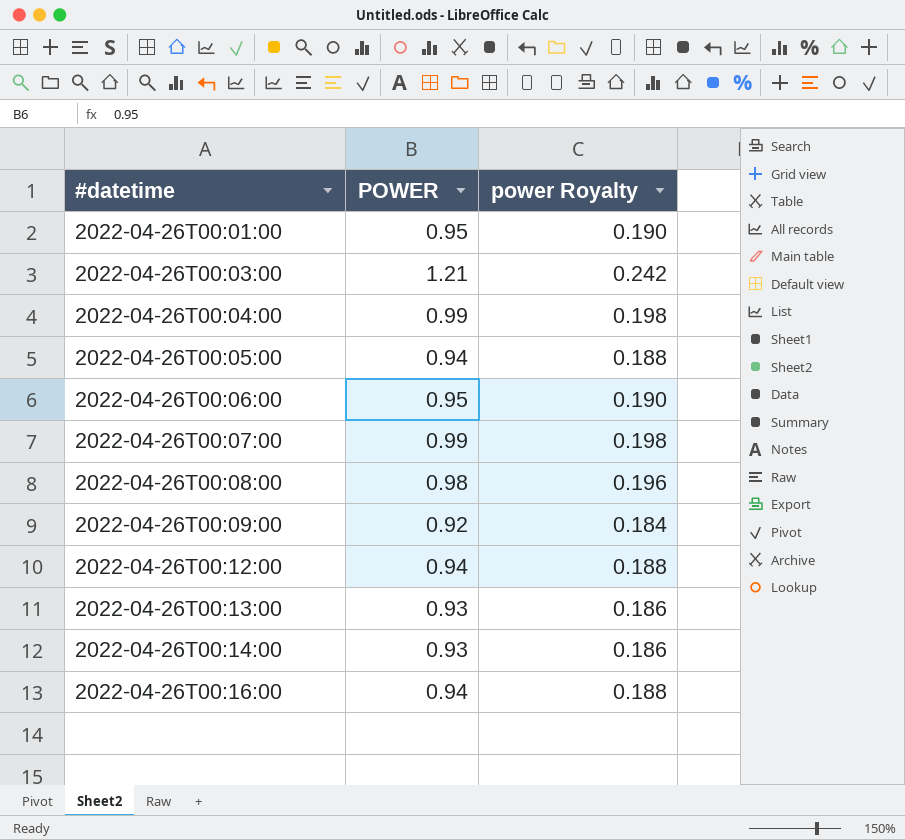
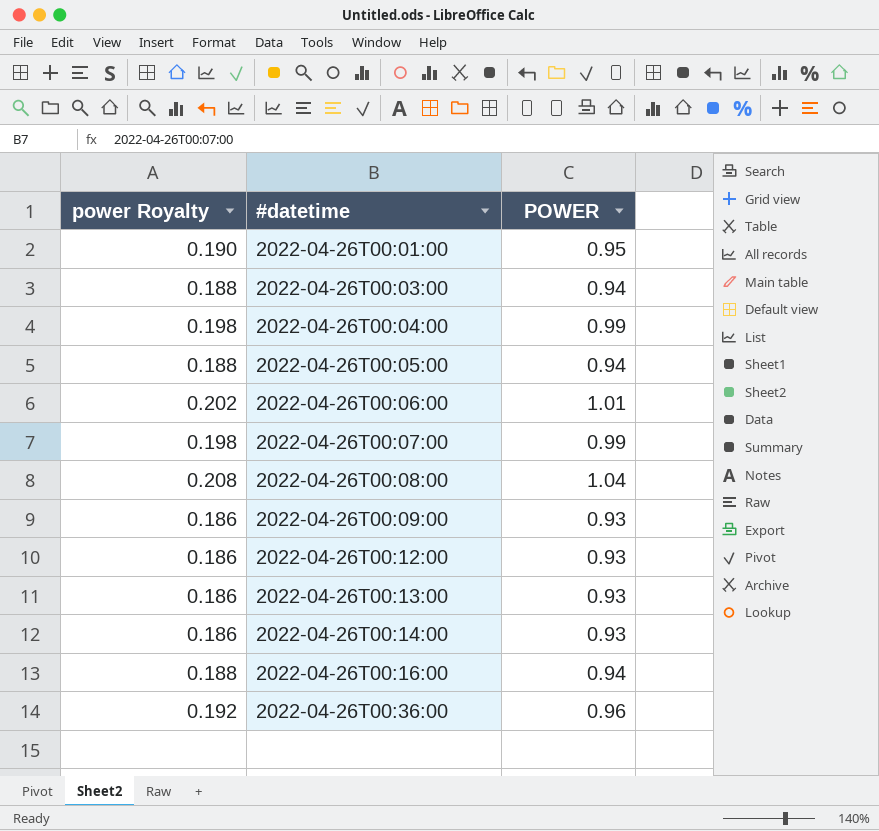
column power Royalty | position: 3 -> 1
2022-04-26T00:03:00 | power Royalty: 0.242 -> 0.188
2022-04-26T00:03:00 | POWER: 1.21 -> 0.94
2022-04-26T00:06:00 | power Royalty: 0.190 -> 0.202
2022-04-26T00:06:00 | POWER: 0.95 -> 1.01
2022-04-26T00:08:00 | power Royalty: 0.196 -> 0.208
2022-04-26T00:08:00 | POWER: 0.98 -> 1.04
2022-04-26T00:09:00 | power Royalty: 0.184 -> 0.186
2022-04-26T00:09:00 | POWER: 0.92 -> 0.93
2022-04-26T00:12:00 | power Royalty: 0.188 -> 0.186
2022-04-26T00:12:00 | POWER: 0.94 -> 0.93
row 2022-04-26T00:36:00: none -> 0.192 | 0.96

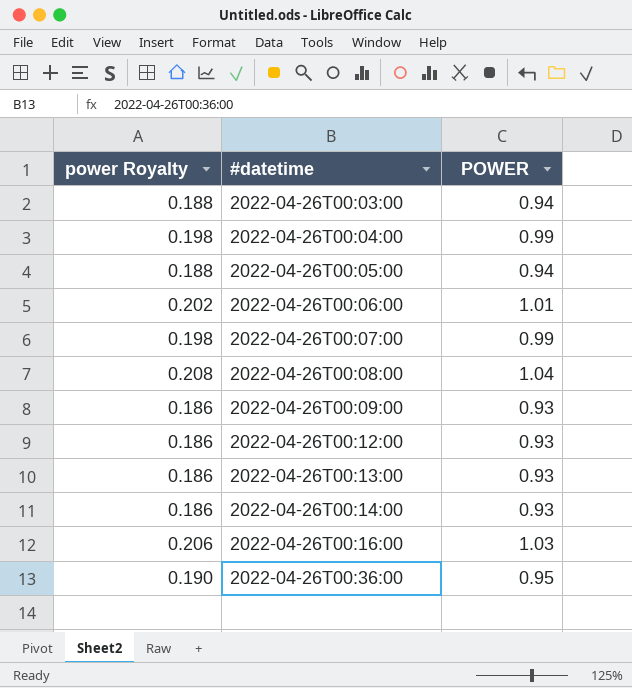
row 2022-04-26T00:01:00: 0.190 | 0.95 -> none
2022-04-26T00:16:00 | power Royalty: 0.188 -> 0.206
2022-04-26T00:16:00 | POWER: 0.94 -> 1.03
2022-04-26T00:36:00 | power Royalty: 0.192 -> 0.190
2022-04-26T00:36:00 | POWER: 0.96 -> 0.95

